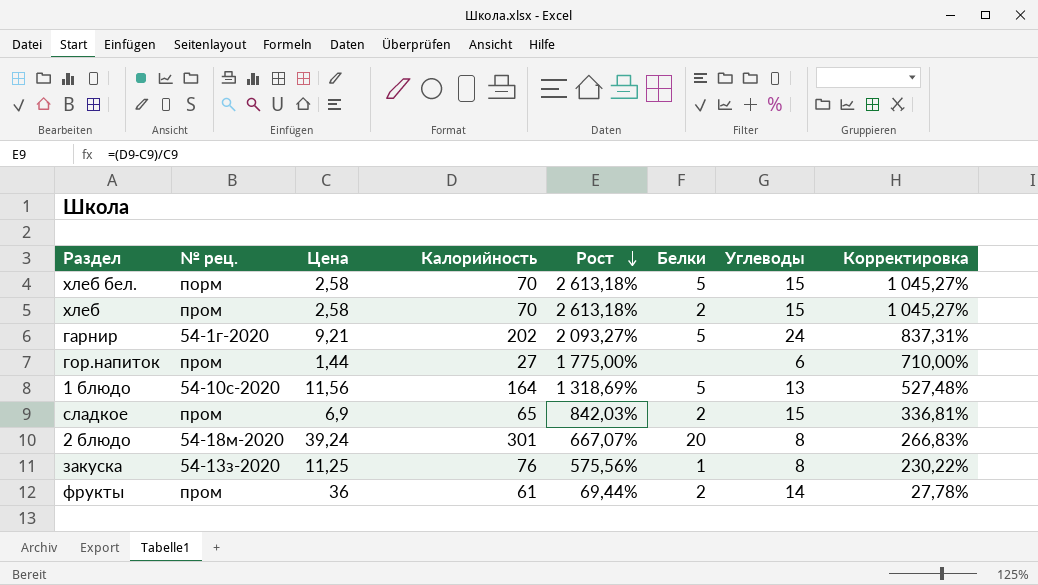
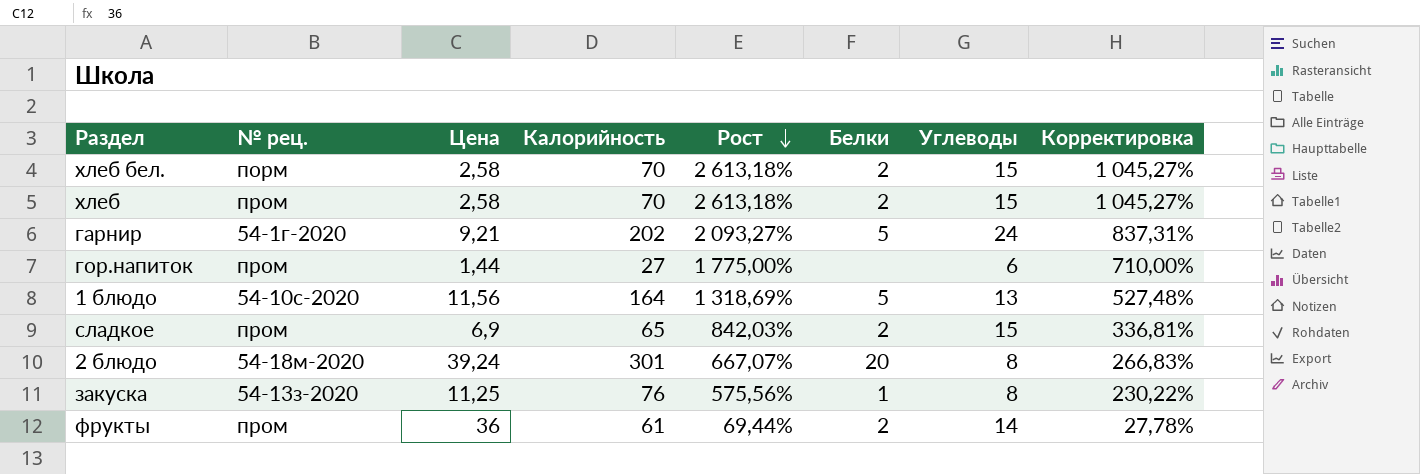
хлеб бел. | Белки: 5 -> 2

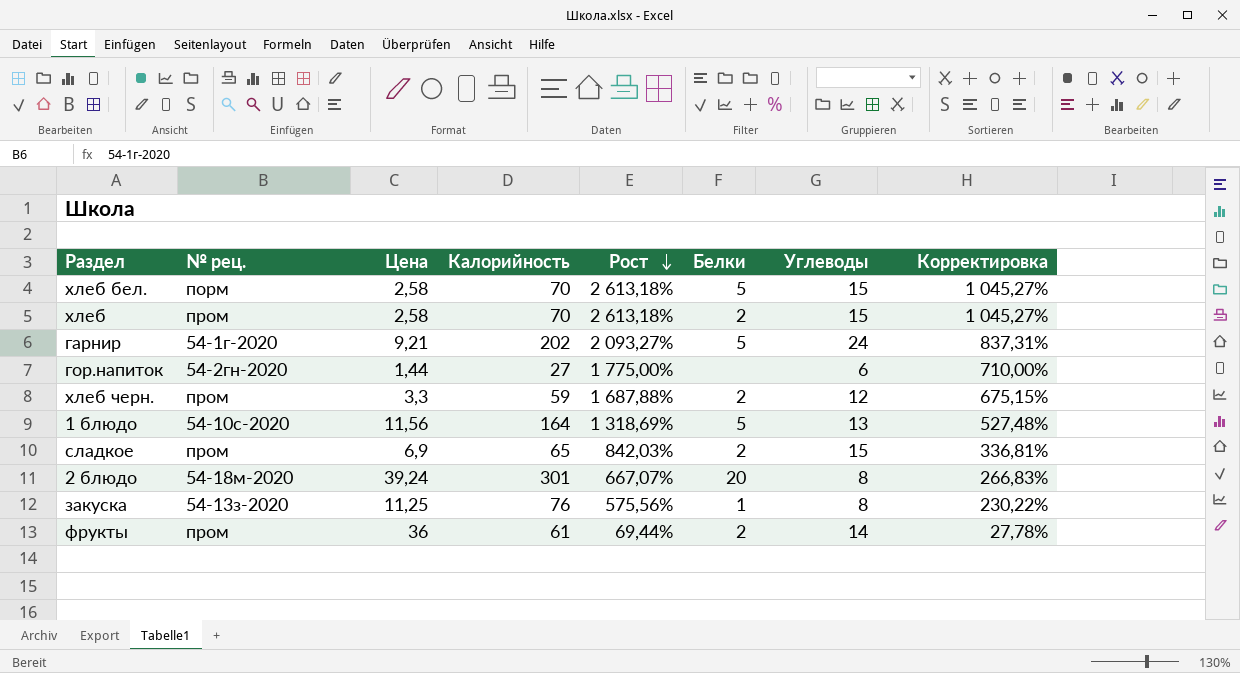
хлеб бел. | Белки: 2 -> 5
гор.напиток | № рец.: пром -> 54-2гн-2020
row хлеб черн.: none -> пром | 3,3 | 59 | 1 687,88% | 2 | 12 | 675,15%

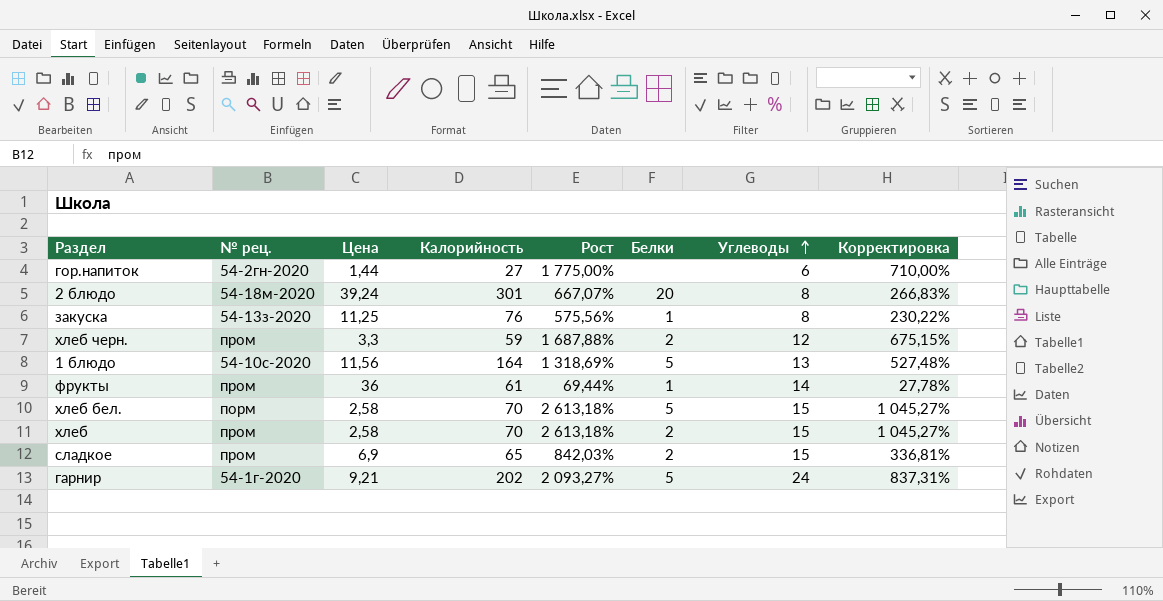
row order: Рост descending -> Углеводы ascending
фрукты | Белки: 2 -> 1

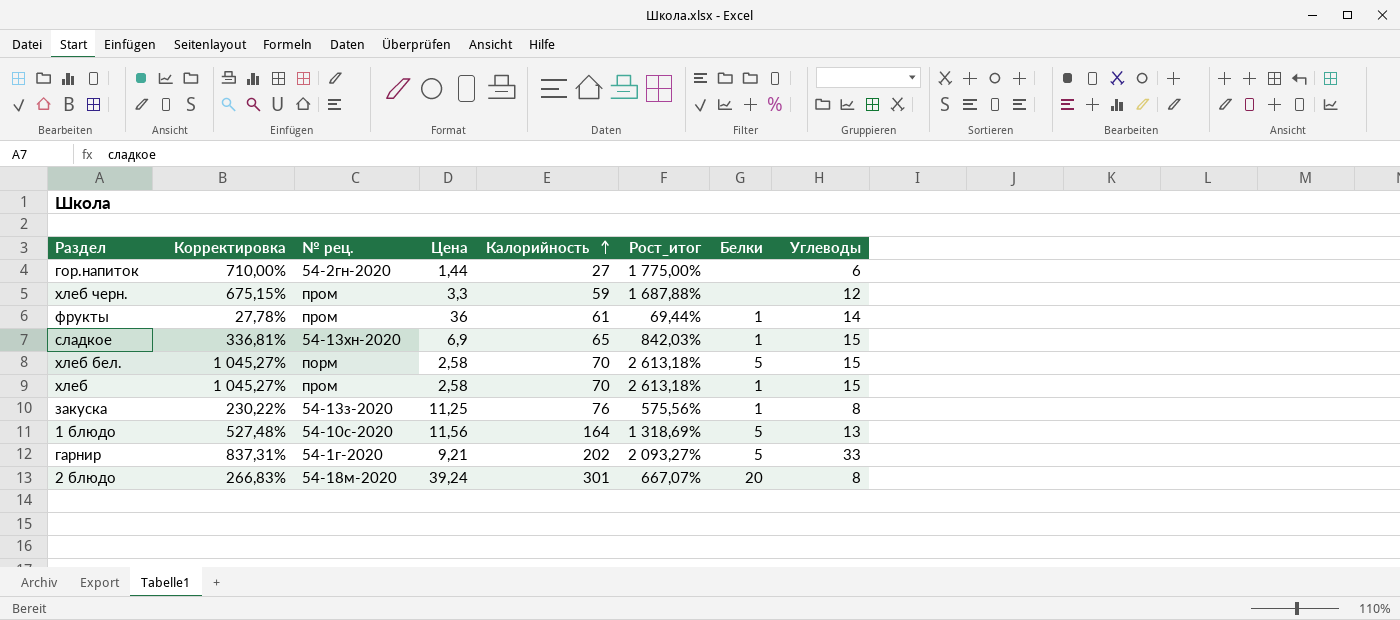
row order: Углеводы ascending -> Калорийность ascending
column Корректировка | position: 8 -> 2
column name: Рост -> Рост_итог
хлеб черн. | Белки: 2 -> none
сладкое | № рец.: пром -> 54-13хн-2020
сладкое | Белки: 2 -> 1
хлеб | Белки: 2 -> 1
гарнир | Углеводы: 24 -> 33

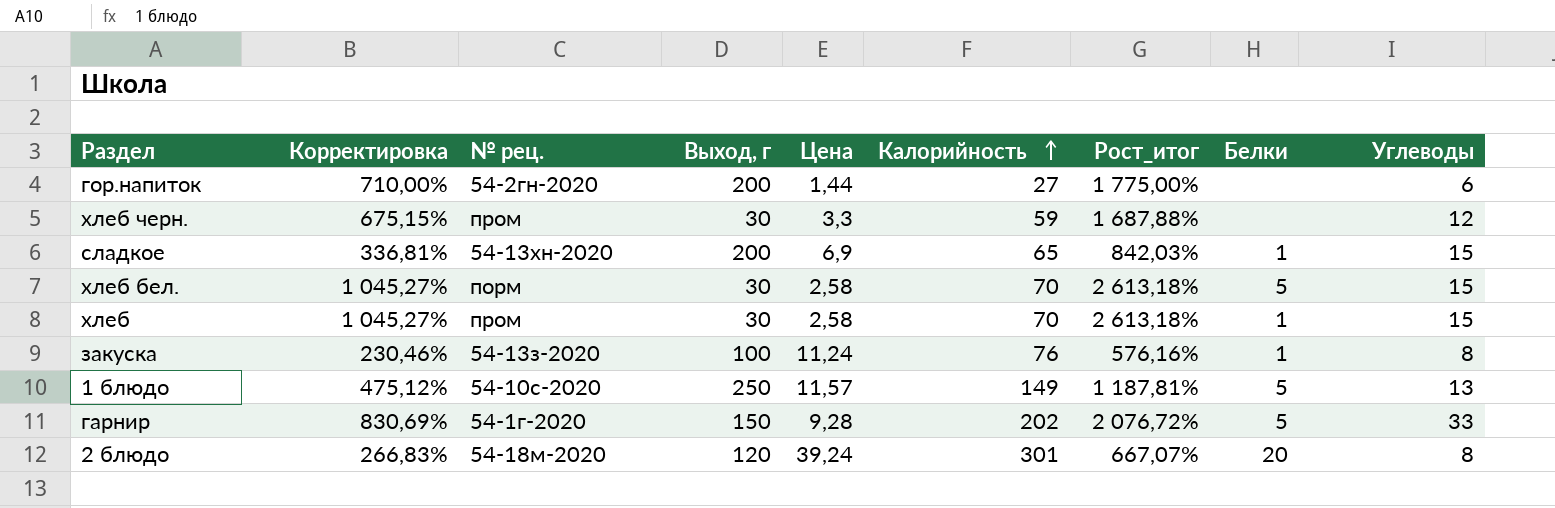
column Выход, г | position: none -> 4
row фрукты: 27,78% | пром | 36 | 61 | 69,44% | 1 | 14 -> none
закуска | Корректировка: 230,22% -> 230,46%
закуска | Цена: 11,25 -> 11,24
закуска | Рост_итог: 575,56% -> 576,16%
1 блюдо | Корректировка: 527,48% -> 475,12%
1 блюдо | Цена: 11,56 -> 11,57
1 блюдо | Калорийность: 164 -> 149
1 блюдо | Рост_итог: 1 318,69% -> 1 187,81%
гарнир | Корректировка: 837,31% -> 830,69%
гарнир | Цена: 9,21 -> 9,28
гарнир | Рост_итог: 2 093,27% -> 2 076,72%

